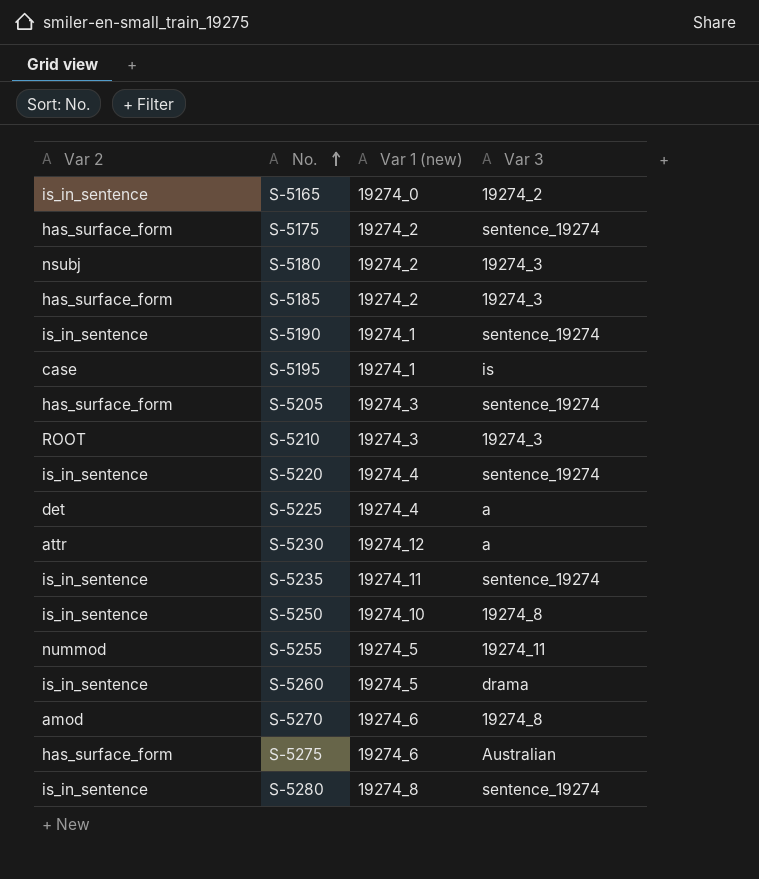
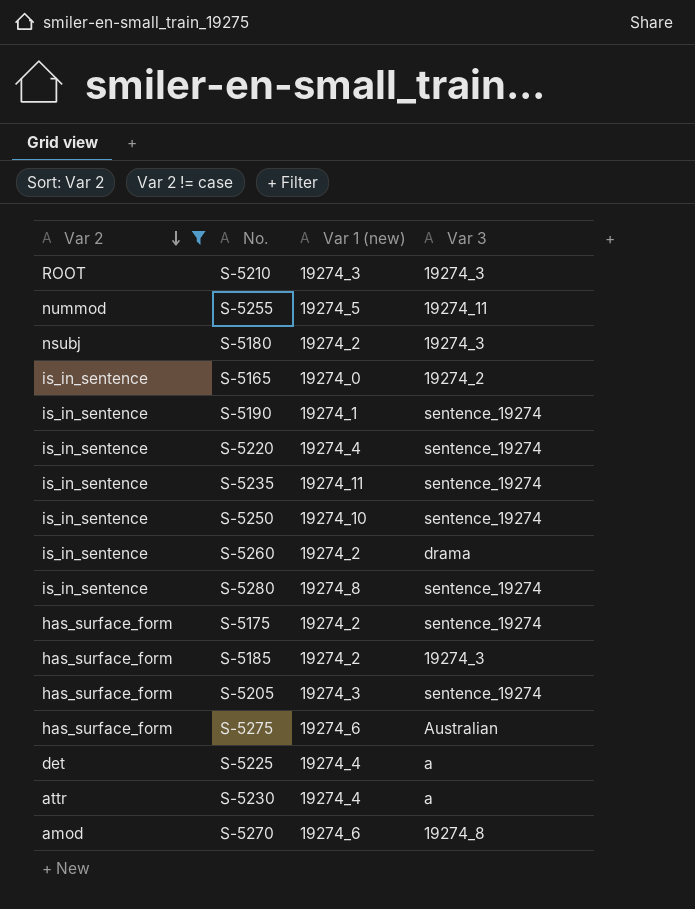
filter: none -> Var 2 != case
row order: No. ascending -> Var 2 descending
S-5250 | Var 3: 19274_8 -> sentence_19274
S-5260 | Var 1 (new): 19274_5 -> 19274_2
S-5230 | Var 1 (new): 19274_12 -> 19274_4

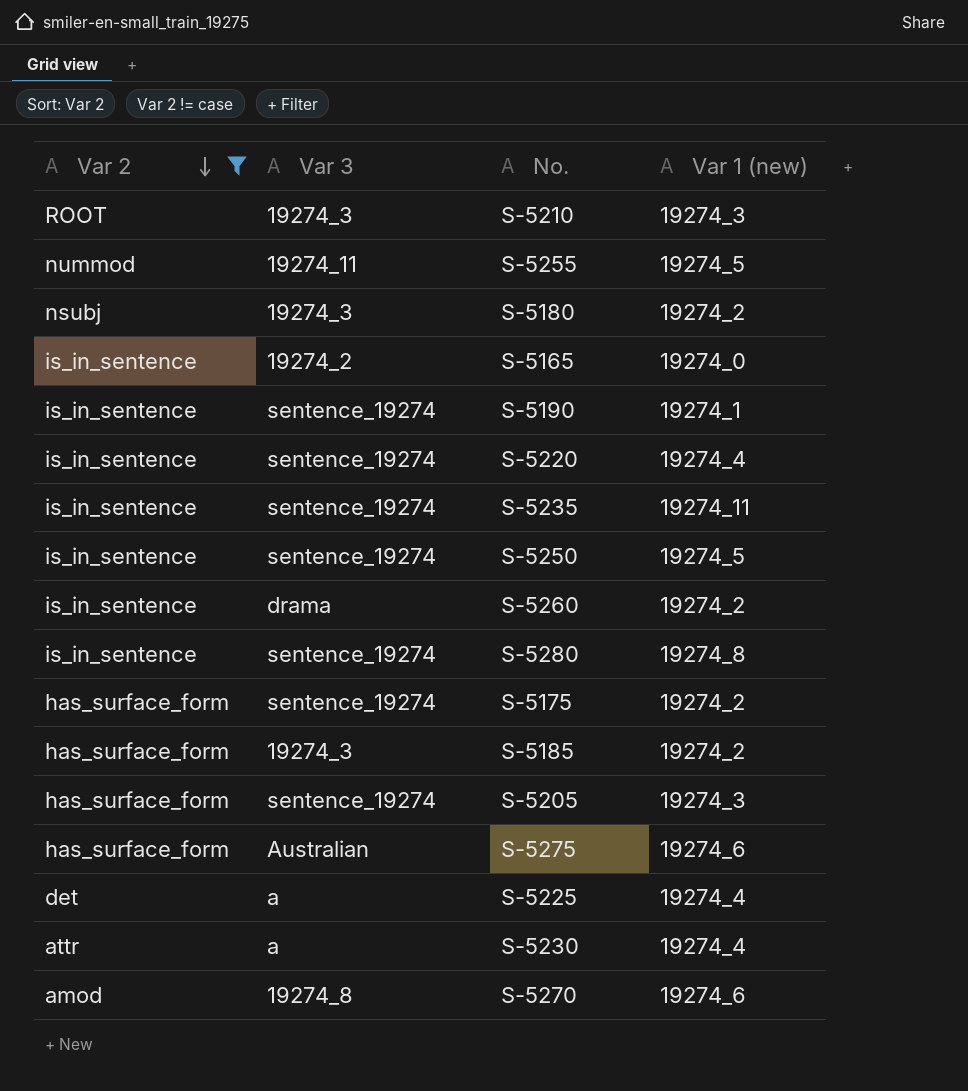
column Var 3 | position: 4 -> 2
S-5250 | Var 1 (new): 19274_10 -> 19274_5

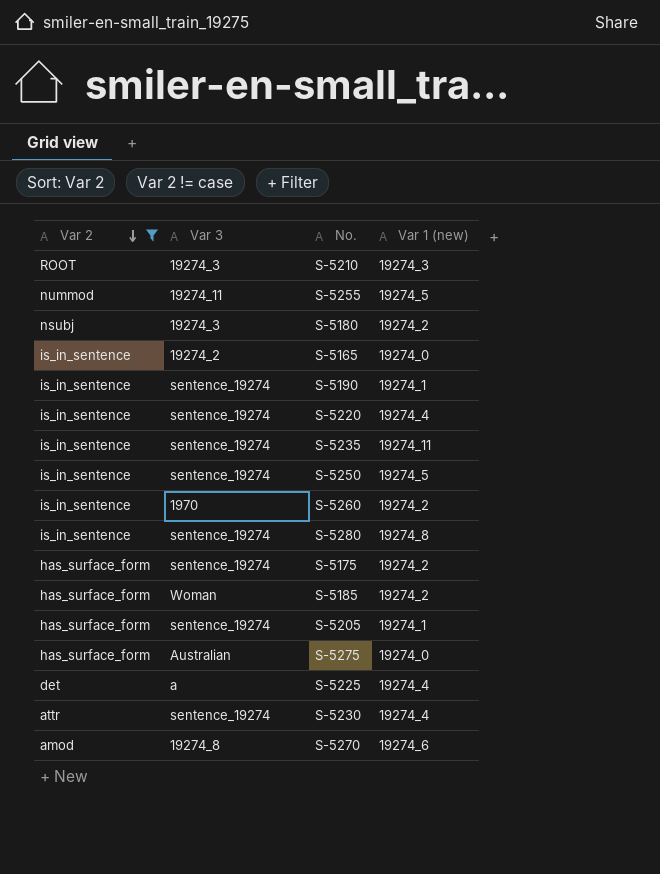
S-5260 | Var 3: drama -> 1970
S-5185 | Var 3: 19274_3 -> Woman
S-5205 | Var 1 (new): 19274_3 -> 19274_1
S-5275 | Var 1 (new): 19274_6 -> 19274_0
S-5230 | Var 3: a -> sentence_19274

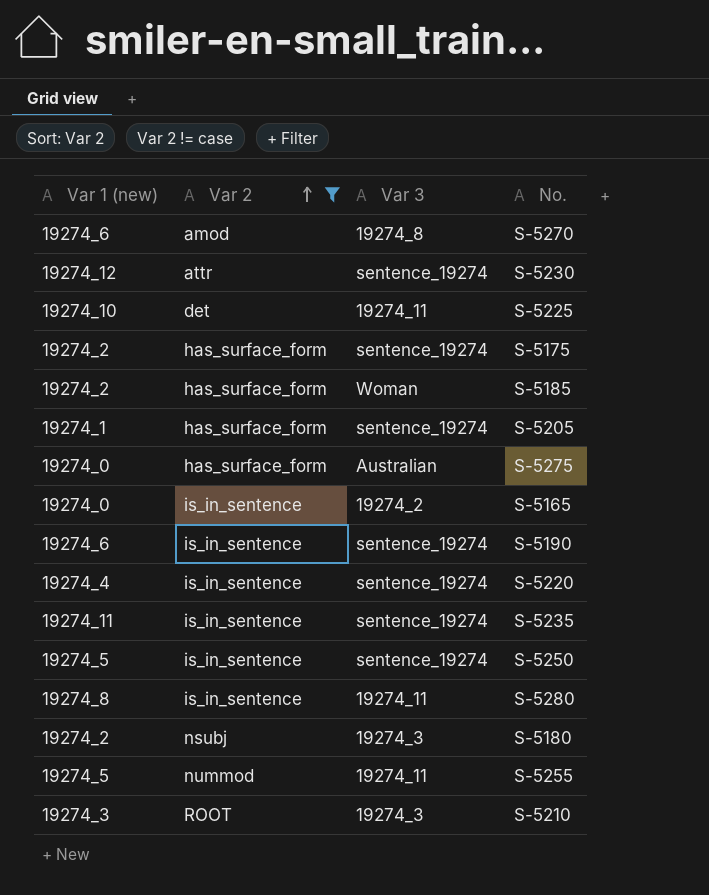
row order: Var 2 descending -> Var 2 ascending
column Var 1 (new) | position: 4 -> 1
row S-5260: is_in_sentence | 1970 | 19274_2 -> none
S-5230 | Var 1 (new): 19274_4 -> 19274_12
S-5225 | Var 1 (new): 19274_4 -> 19274_10
S-5225 | Var 3: a -> 19274_11
S-5190 | Var 1 (new): 19274_1 -> 19274_6
S-5280 | Var 3: sentence_19274 -> 19274_11

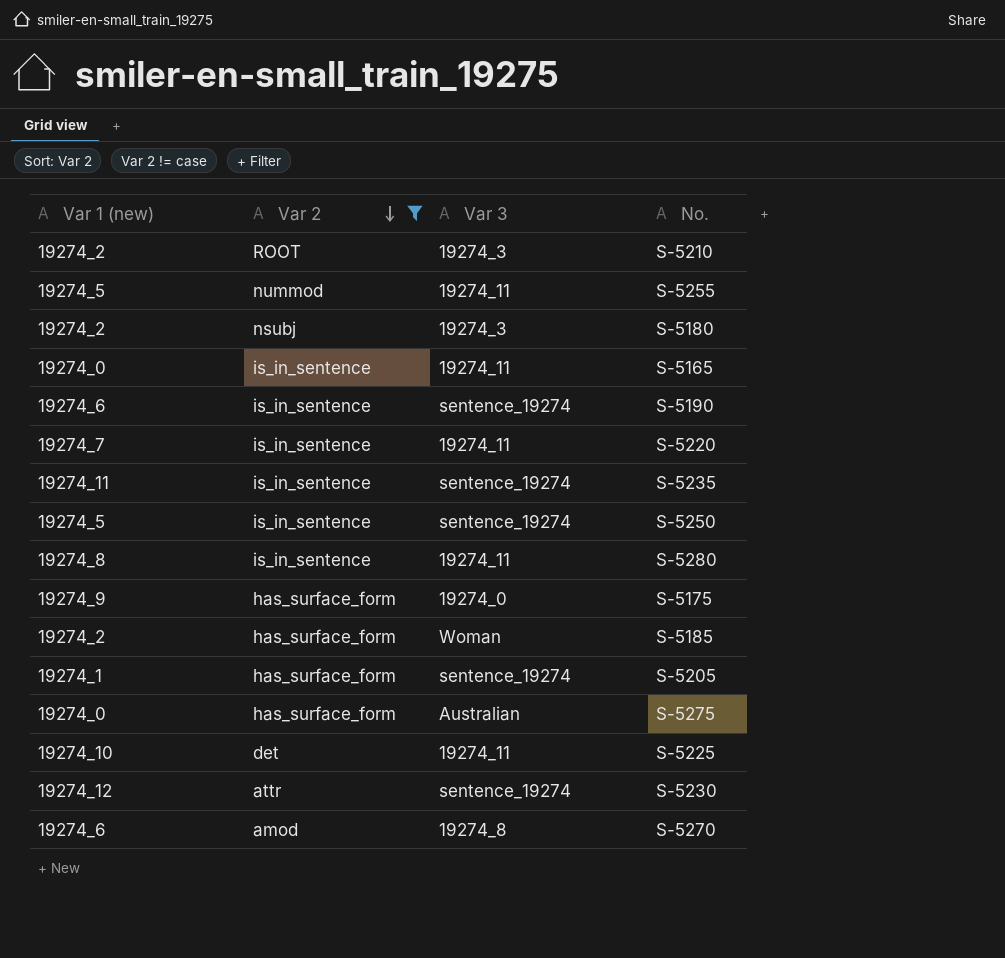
row order: Var 2 ascending -> Var 2 descending
S-5210 | Var 1 (new): 19274_3 -> 19274_2
S-5165 | Var 3: 19274_2 -> 19274_11
S-5220 | Var 1 (new): 19274_4 -> 19274_7
S-5220 | Var 3: sentence_19274 -> 19274_11
S-5175 | Var 1 (new): 19274_2 -> 19274_9
S-5175 | Var 3: sentence_19274 -> 19274_0

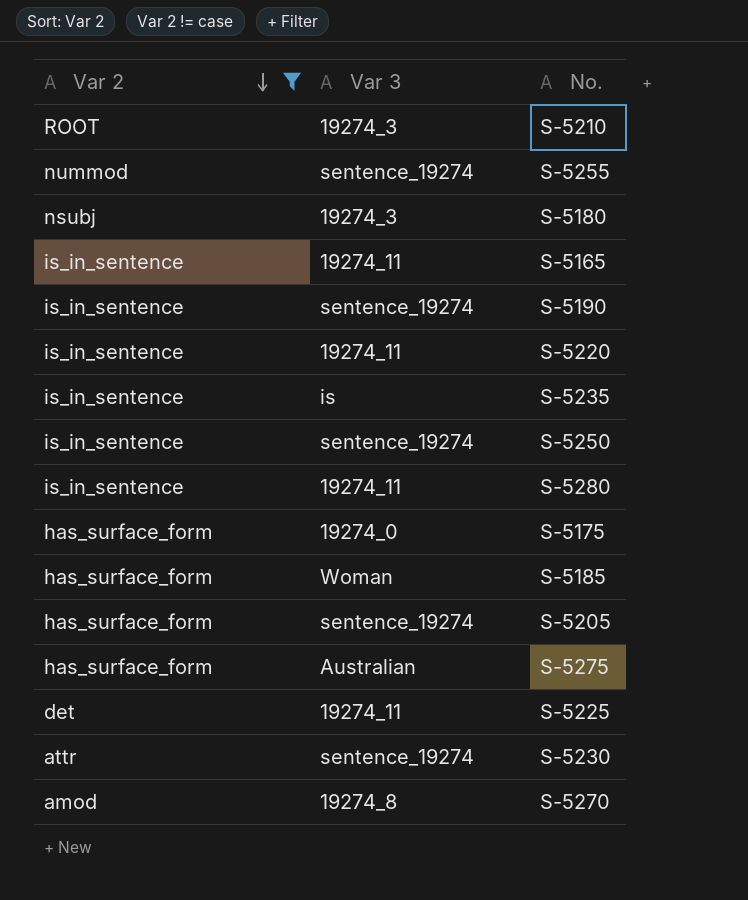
column Var 1 (new) | position: 1 -> none
S-5255 | Var 3: 19274_11 -> sentence_19274
S-5235 | Var 3: sentence_19274 -> is

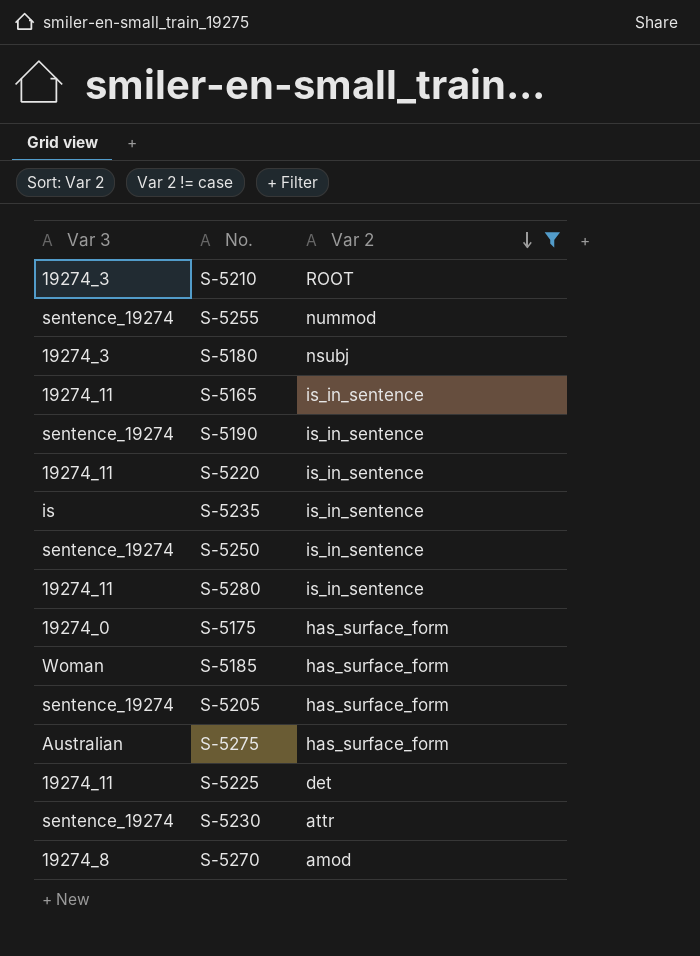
column Var 2 | position: 1 -> 3

